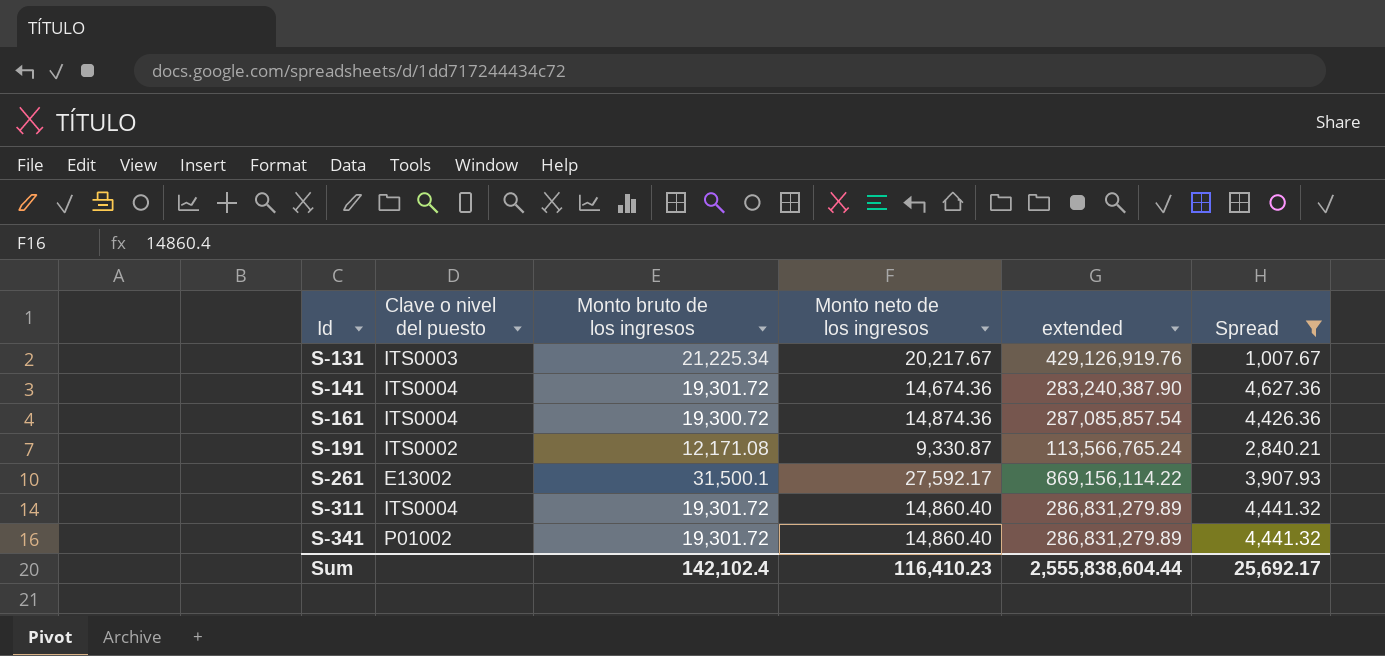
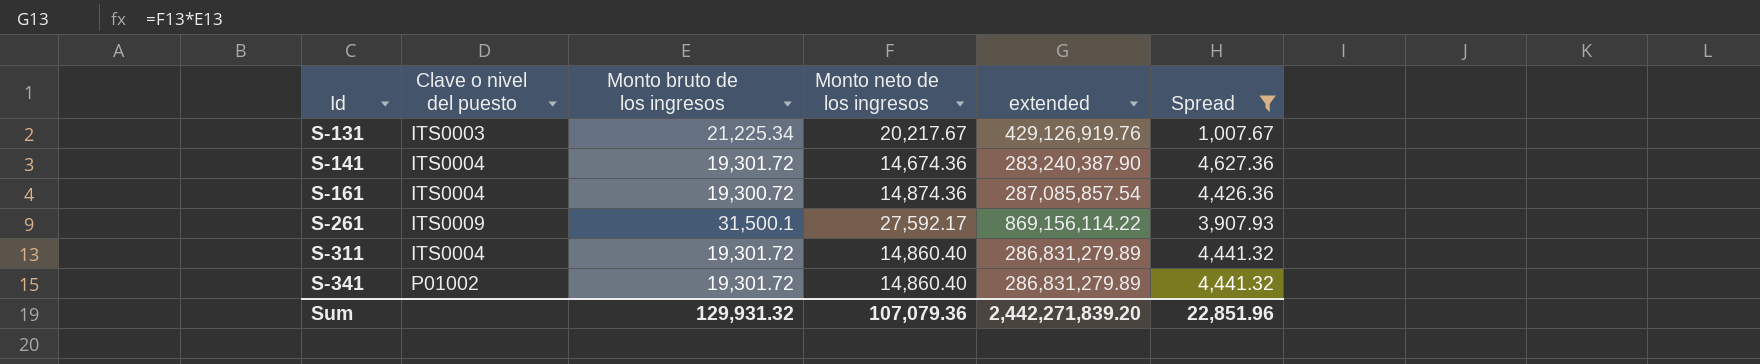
row S-191: ITS0002 | 12,171.08 | 9,330.87 | 113,566,765.24 | 2,840.21 -> none
S-261 | Clave o nivel del puesto: E13002 -> ITS0009
Sum | Monto bruto de los ingresos: 142,102.4 -> 129,931.32
Sum | Monto neto de los ingresos: 116,410.23 -> 107,079.36
Sum | extended: 2,555,838,604.44 -> 2,442,271,839.20
Sum | Spread: 25,692.17 -> 22,851.96

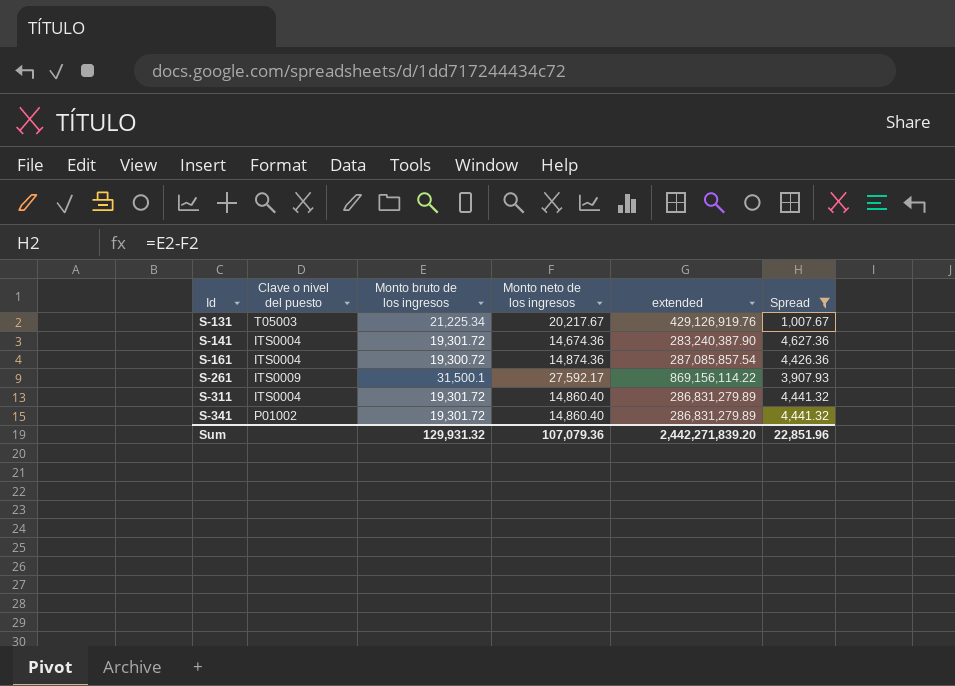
S-131 | Clave o nivel del puesto: ITS0003 -> T05003

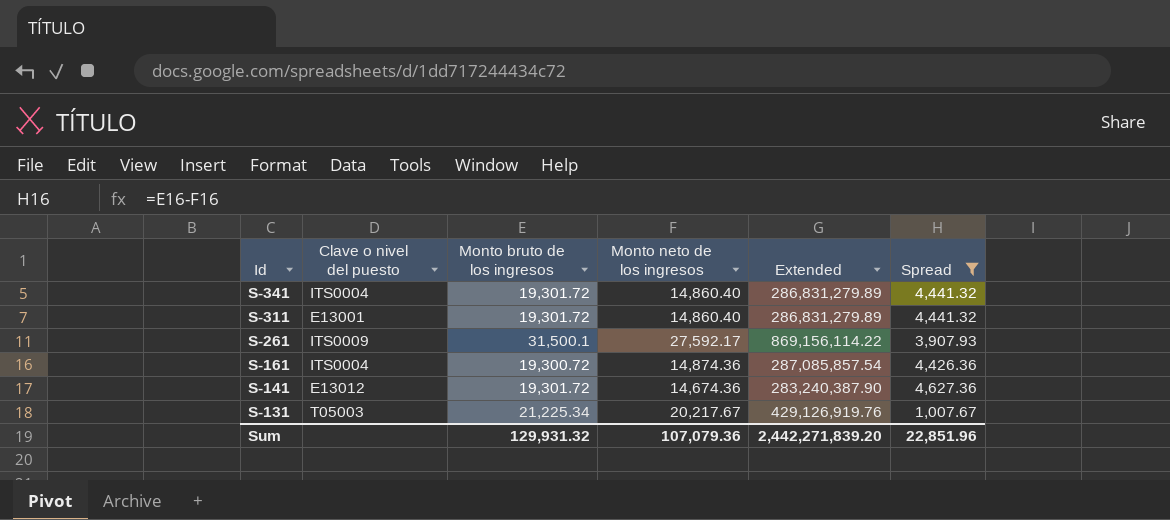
row order: Id ascending -> Id descending
column name: extended -> Extended
S-341 | Clave o nivel del puesto: P01002 -> ITS0004
S-311 | Clave o nivel del puesto: ITS0004 -> E13001
S-141 | Clave o nivel del puesto: ITS0004 -> E13012

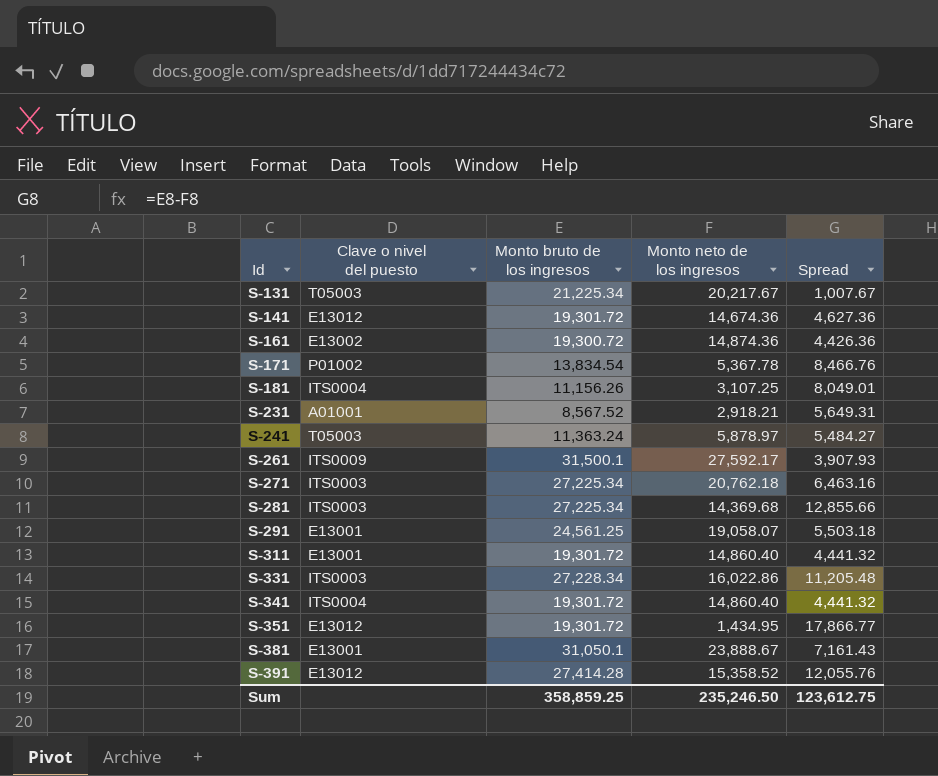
filter: Spread <= 4,627.36 -> none
row order: Id descending -> Id ascending
column Extended | formula: [Monto bruto de los ingresos] * [Monto neto de los ingresos] -> none
S-161 | Clave o nivel del puesto: ITS0004 -> E13002
Sum | Monto bruto de los ingresos: 129,931.32 -> 358,859.25
Sum | Monto neto de los ingresos: 107,079.36 -> 235,246.50
Sum | Spread: 22,851.96 -> 123,612.75

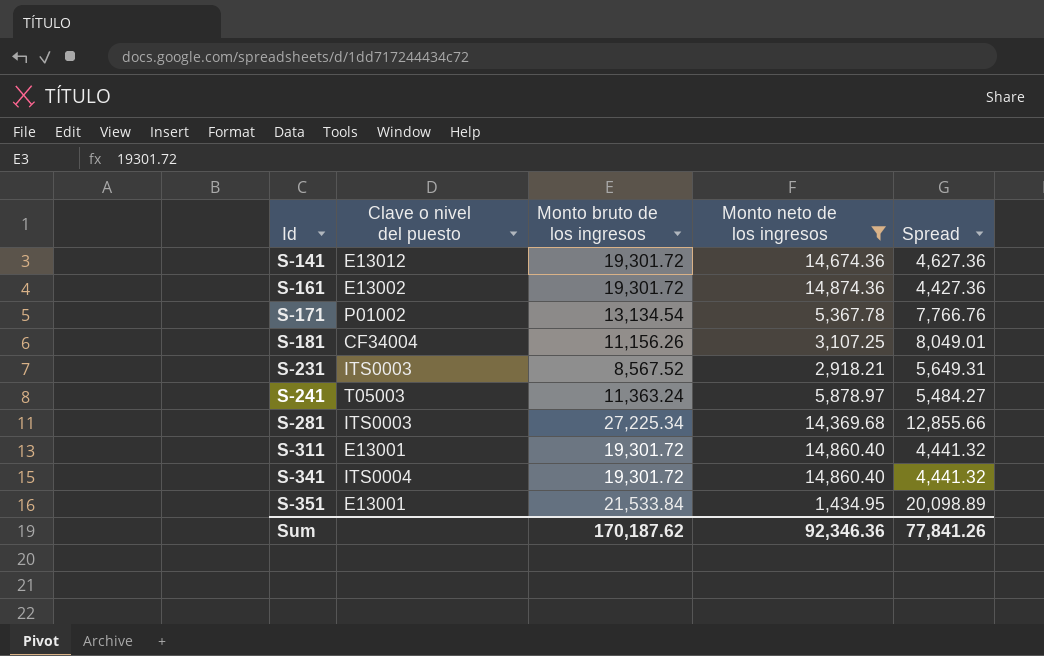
filter: none -> Monto neto de los ingresos <= 14,874.36
S-161 | Monto bruto de los ingresos: 19,300.72 -> 19,301.72
S-161 | Spread: 4,426.36 -> 4,427.36
S-171 | Monto bruto de los ingresos: 13,834.54 -> 13,134.54
S-171 | Spread: 8,466.76 -> 7,766.76
S-181 | Clave o nivel del puesto: ITS0004 -> CF34004
S-231 | Clave o nivel del puesto: A01001 -> ITS0003
S-351 | Clave o nivel del puesto: E13012 -> E13001
S-351 | Monto bruto de los ingresos: 19,301.72 -> 21,533.84
S-351 | Spread: 17,866.77 -> 20,098.89
Sum | Monto bruto de los ingresos: 358,859.25 -> 170,187.62
Sum | Monto neto de los ingresos: 235,246.50 -> 92,346.36
Sum | Spread: 123,612.75 -> 77,841.26

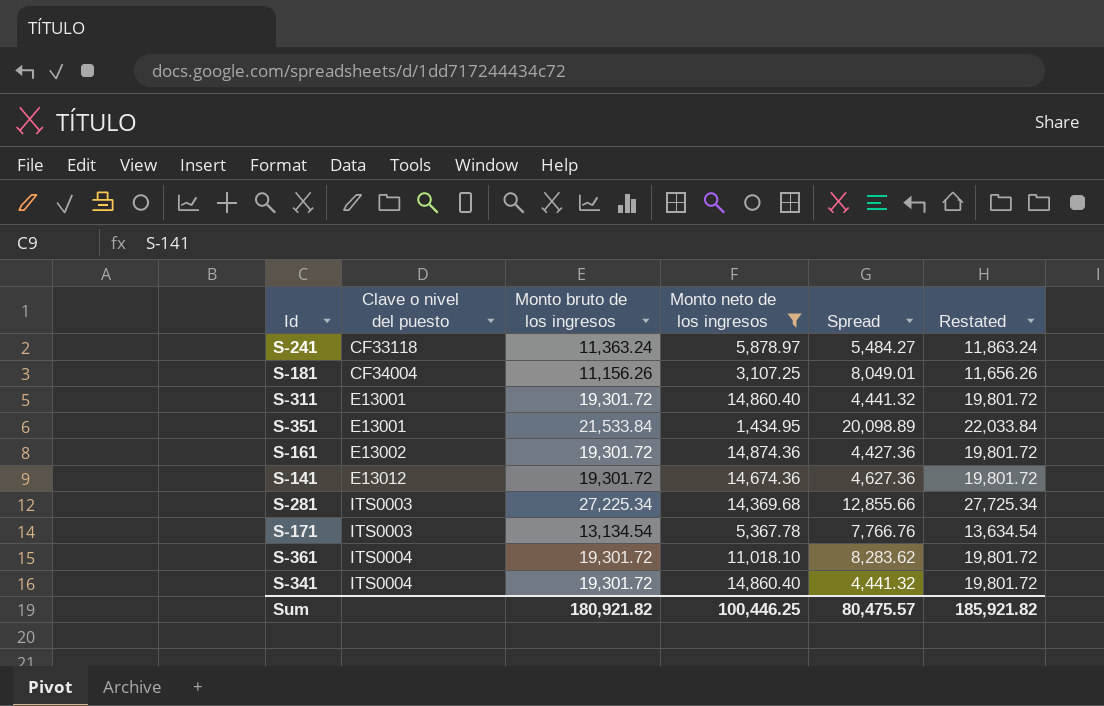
row order: Id ascending -> Clave o nivel del puesto ascending
column Restated | formula: none -> [Monto bruto de los ingresos] + 500
row S-231: ITS0003 | 8,567.52 | 2,918.21 | 5,649.31 -> none
S-241 | Clave o nivel del puesto: T05003 -> CF33118
S-171 | Clave o nivel del puesto: P01002 -> ITS0003
row S-361: none -> ITS0004 | 19,301.72 | 11,018.10 | 8,283.62 | 19,801.72
Sum | Monto bruto de los ingresos: 170,187.62 -> 180,921.82
Sum | Monto neto de los ingresos: 92,346.36 -> 100,446.25
Sum | Spread: 77,841.26 -> 80,475.57

